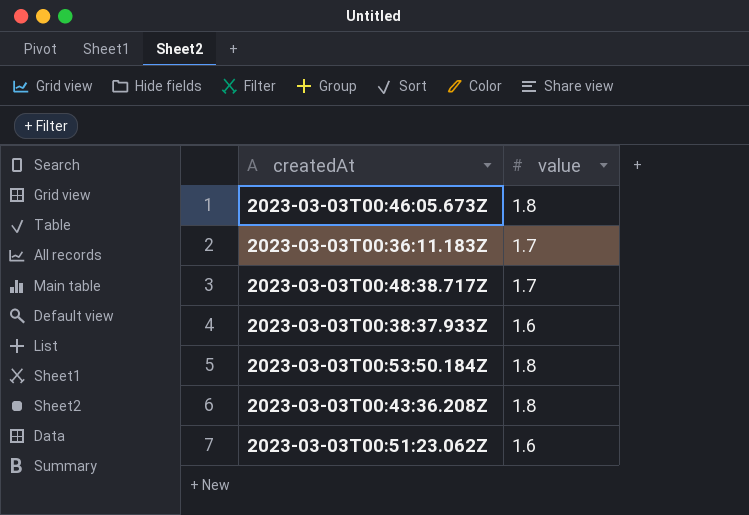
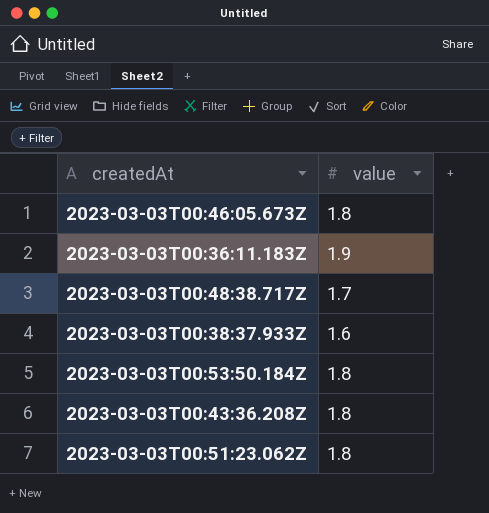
2023-03-03T00:36:11.183Z | value: 1.7 -> 1.9
2023-03-03T00:51:23.062Z | value: 1.6 -> 1.8

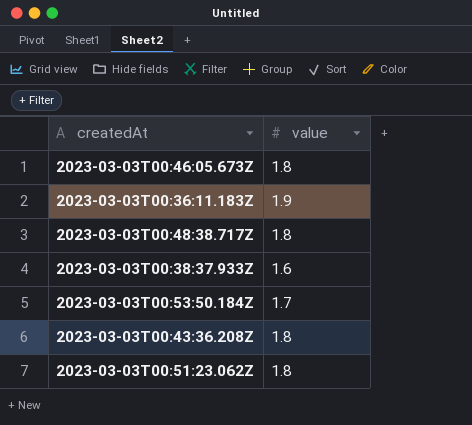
2023-03-03T00:48:38.717Z | value: 1.7 -> 1.8
2023-03-03T00:53:50.184Z | value: 1.8 -> 1.7

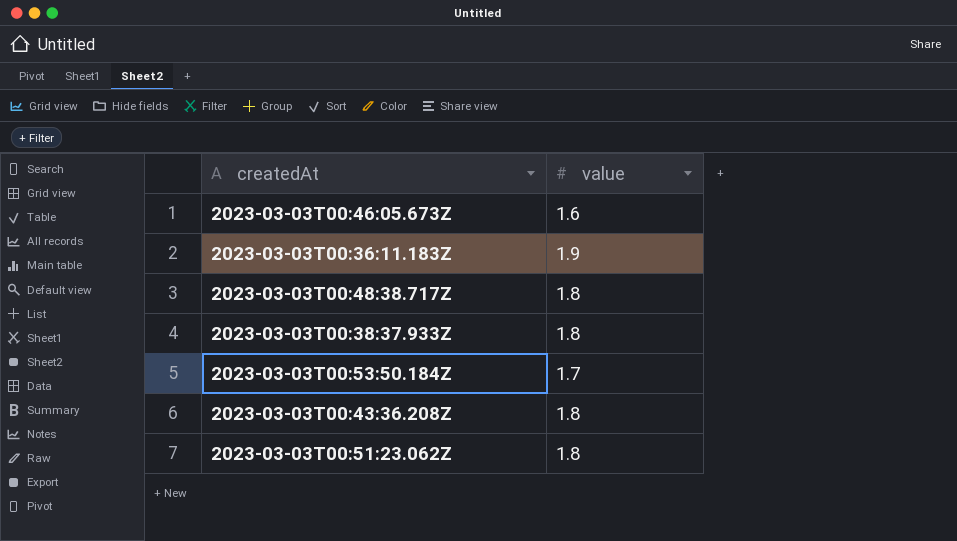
2023-03-03T00:46:05.673Z | value: 1.8 -> 1.6
2023-03-03T00:38:37.933Z | value: 1.6 -> 1.8

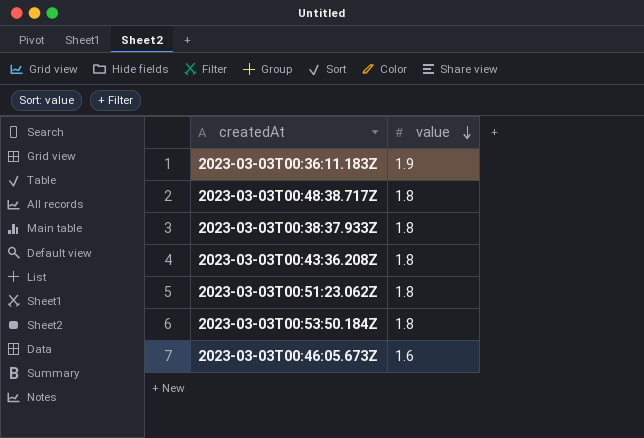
row order: none -> value descending
2023-03-03T00:53:50.184Z | value: 1.7 -> 1.8

